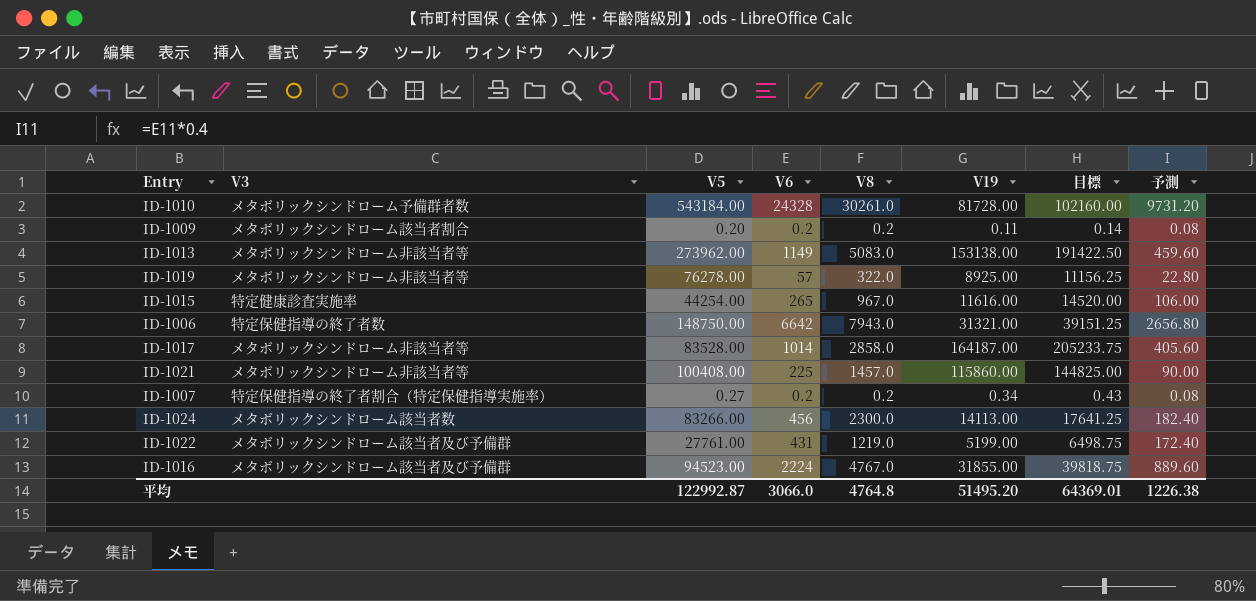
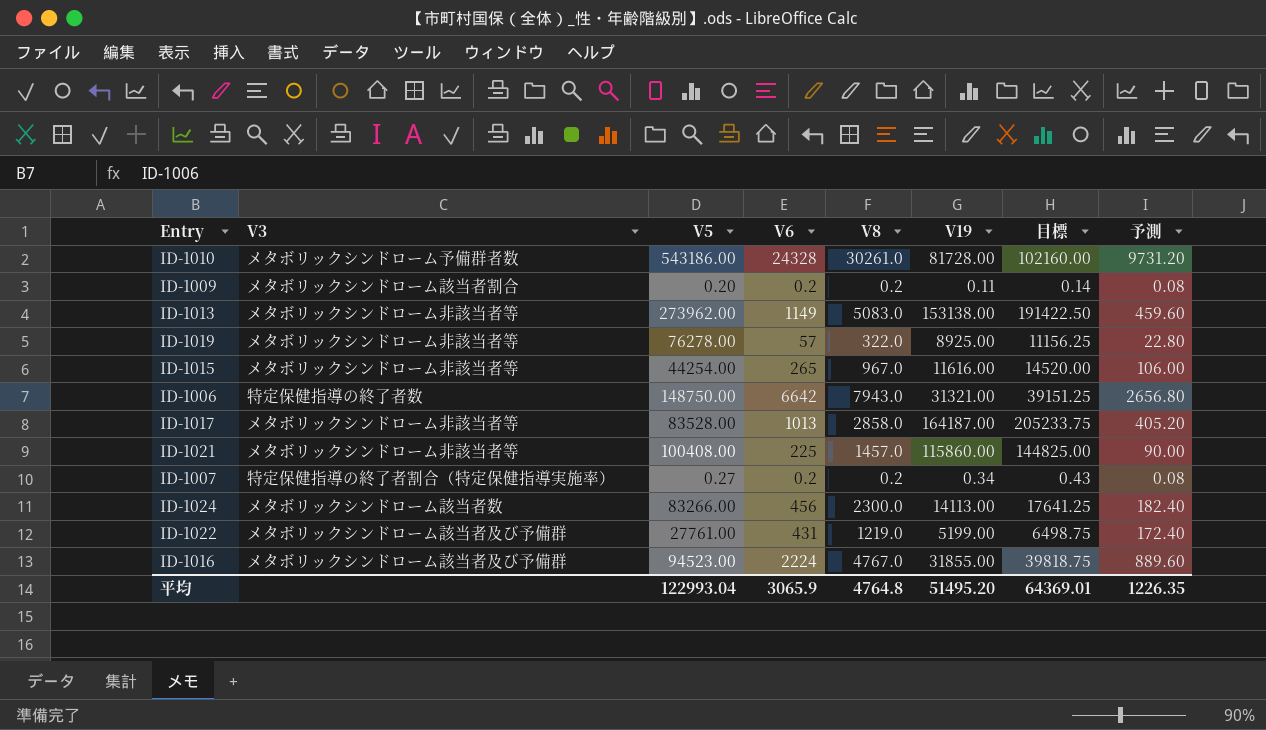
ID-1010 | V5: 543184.00 -> 543186.00
ID-1015 | V3: 特定健康診査実施率 -> メタボリックシンドローム非該当者等
ID-1017 | V6: 1014 -> 1013
ID-1017 | 予測: 405.60 -> 405.20
平均 | V5: 122992.87 -> 122993.04
平均 | V6: 3066.0 -> 3065.9
平均 | 予測: 1226.38 -> 1226.35

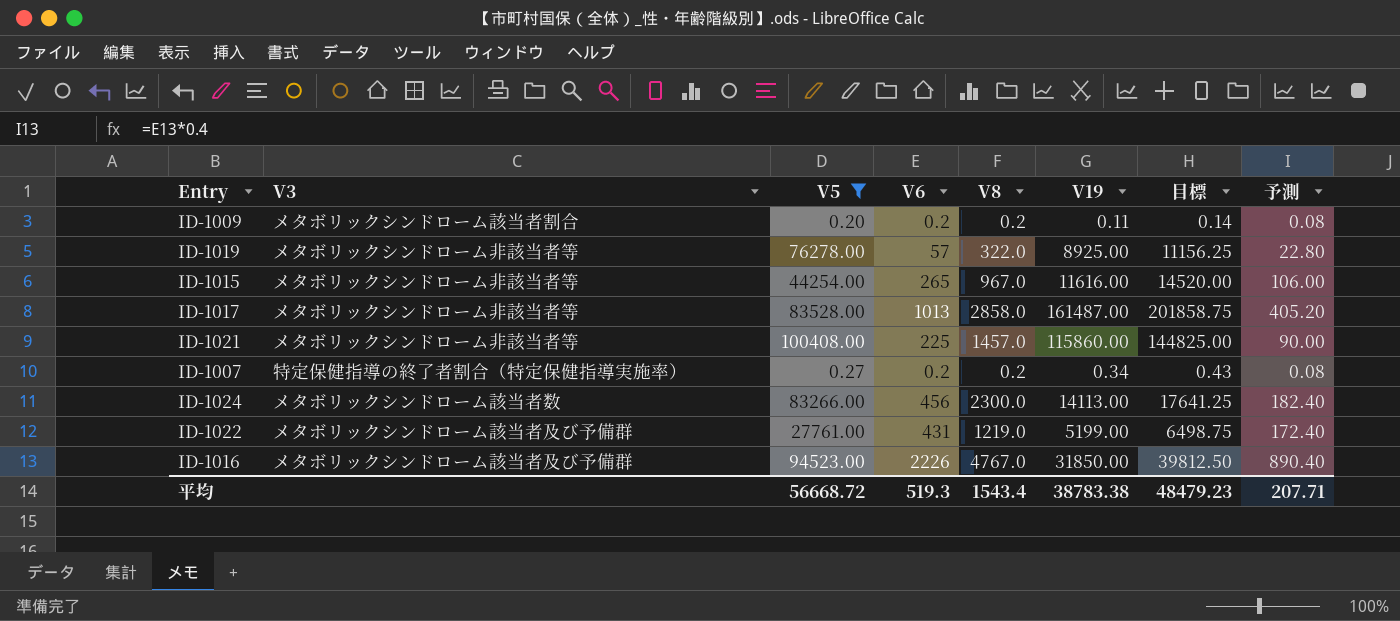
filter: none -> V5 <= 100408.00
ID-1017 | V19: 164187.00 -> 161487.00
ID-1017 | 目標: 205233.75 -> 201858.75
ID-1016 | V6: 2224 -> 2226
ID-1016 | V19: 31855.00 -> 31850.00
ID-1016 | 目標: 39818.75 -> 39812.50
ID-1016 | 予測: 889.60 -> 890.40
平均 | V5: 122993.04 -> 56668.72
平均 | V6: 3065.9 -> 519.3
平均 | V8: 4764.8 -> 1543.4
平均 | V19: 51495.20 -> 38783.38
平均 | 目標: 64369.01 -> 48479.23
平均 | 予測: 1226.35 -> 207.71

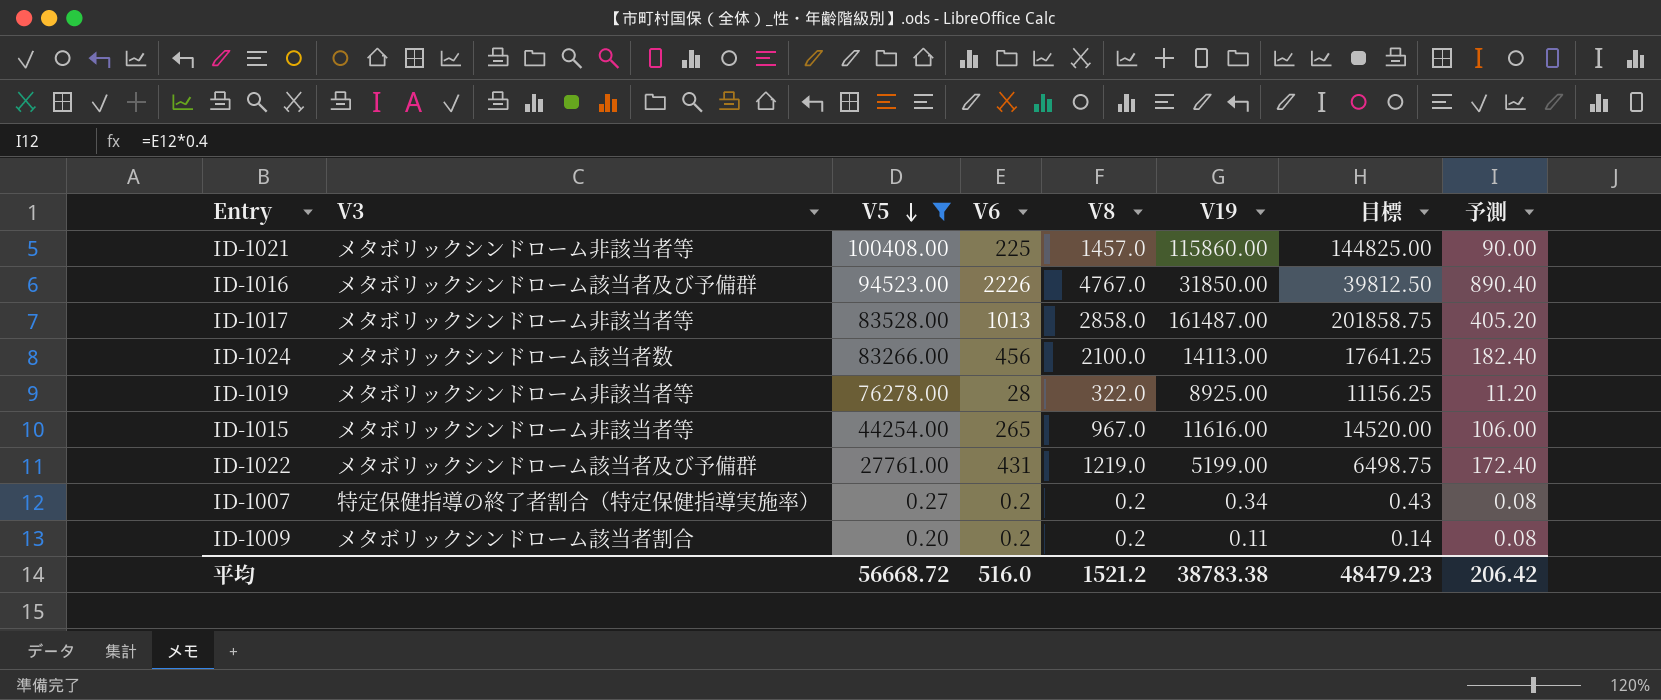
row order: none -> V5 descending
ID-1024 | V8: 2300.0 -> 2100.0
ID-1019 | V6: 57 -> 28
ID-1019 | 予測: 22.80 -> 11.20
平均 | V6: 519.3 -> 516.0
平均 | V8: 1543.4 -> 1521.2
平均 | 予測: 207.71 -> 206.42

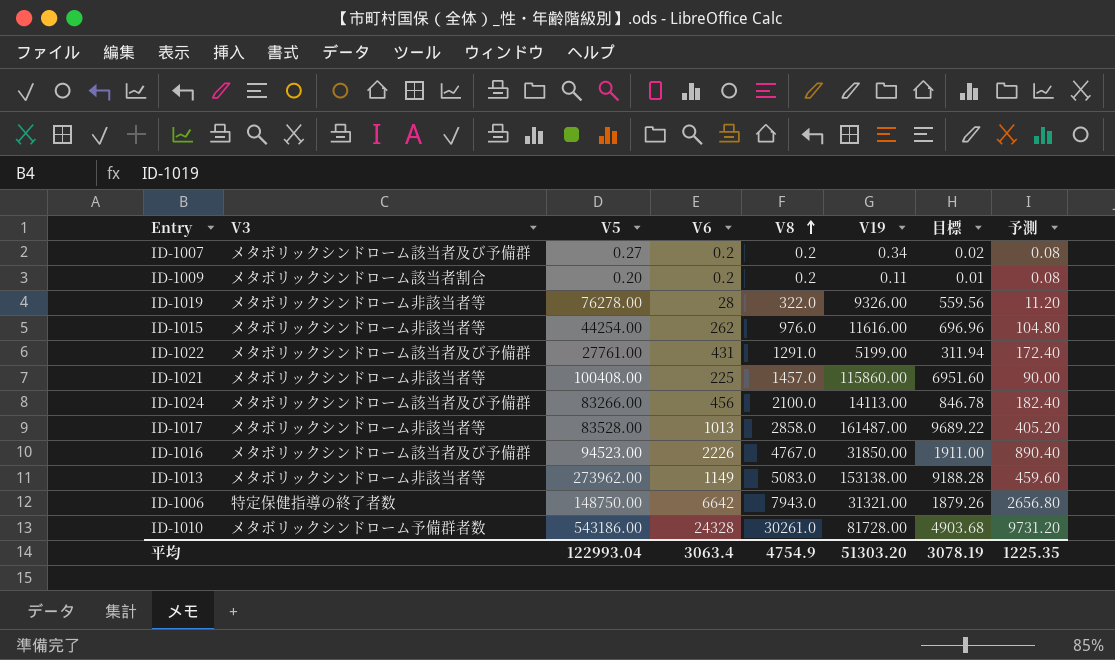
filter: V5 <= 100408.00 -> none
row order: V5 descending -> V8 ascending
column 目標 | formula: [V19] * 1.25 -> [V19] * 0.06
ID-1007 | V3: 特定保健指導の終了者割合（特定保健指導実施率） -> メタボリックシンドローム該当者及び予備群
ID-1019 | V19: 8925.00 -> 9326.00
ID-1015 | V6: 265 -> 262
ID-1015 | V8: 967.0 -> 976.0
ID-1015 | 予測: 106.00 -> 104.80
ID-1022 | V8: 1219.0 -> 1291.0
ID-1024 | V3: メタボリックシンドローム該当者数 -> メタボリックシンドローム該当者及び予備群
平均 | V5: 56668.72 -> 122993.04
平均 | V6: 516.0 -> 3063.4
平均 | V8: 1521.2 -> 4754.9
平均 | V19: 38783.38 -> 51303.20
平均 | 目標: 48479.23 -> 3078.19
平均 | 予測: 206.42 -> 1225.35

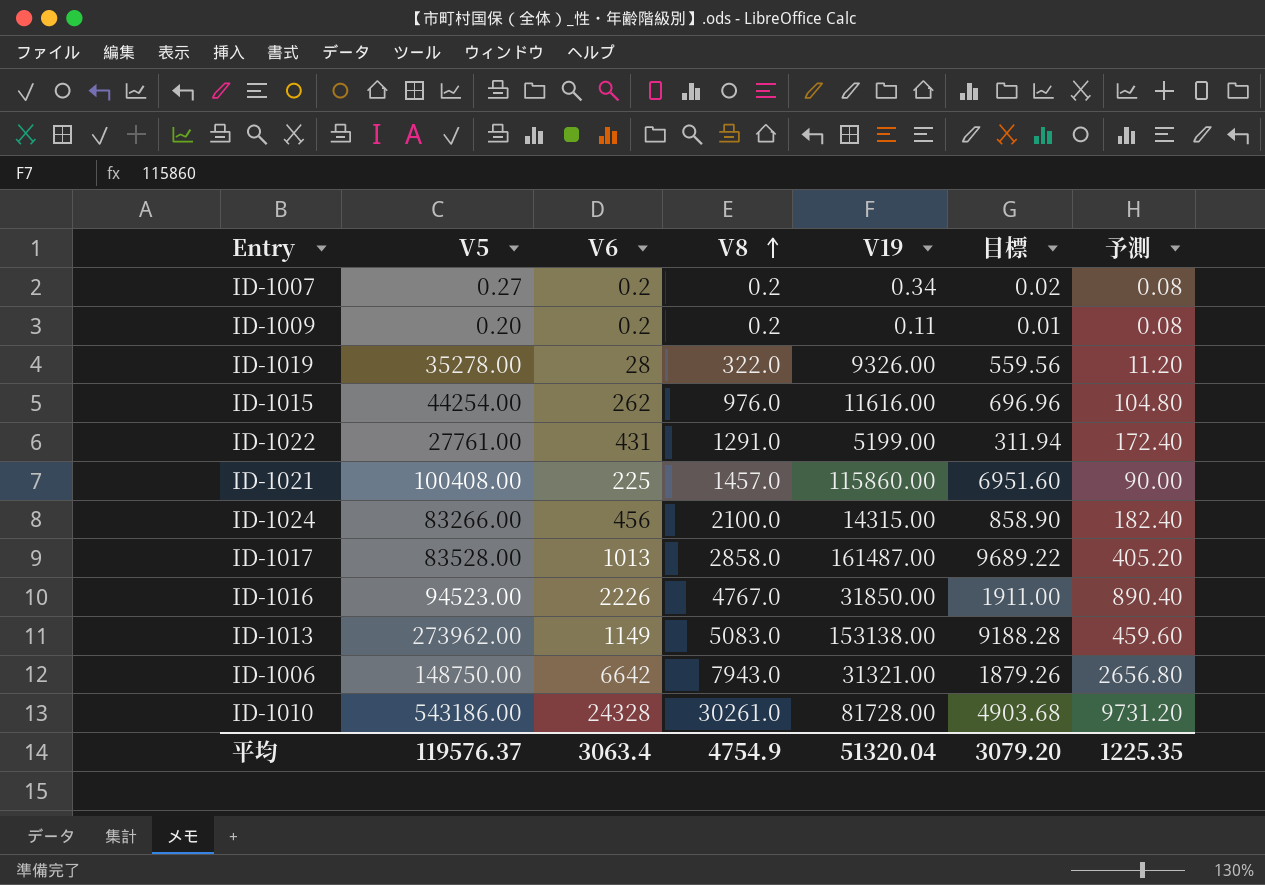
column V3 | position: 2 -> none
ID-1019 | V5: 76278.00 -> 35278.00
ID-1024 | V19: 14113.00 -> 14315.00
ID-1024 | 目標: 846.78 -> 858.90
平均 | V5: 122993.04 -> 119576.37
平均 | V19: 51303.20 -> 51320.04
平均 | 目標: 3078.19 -> 3079.20

